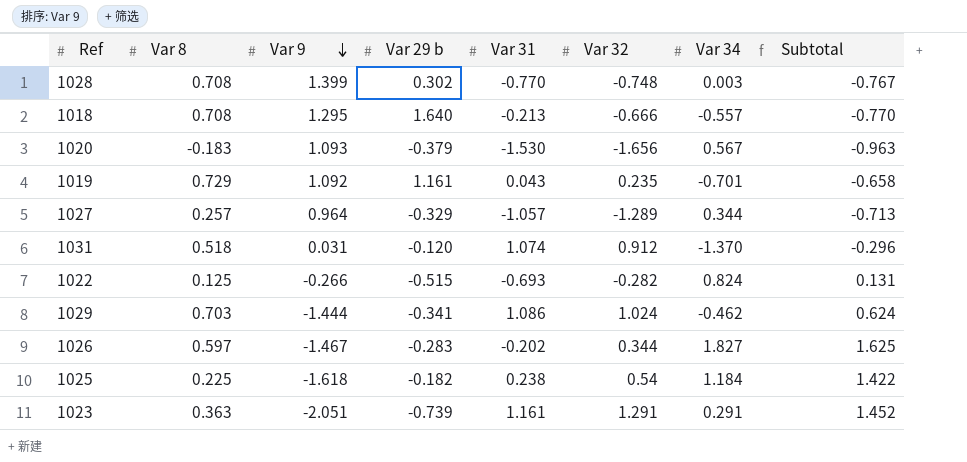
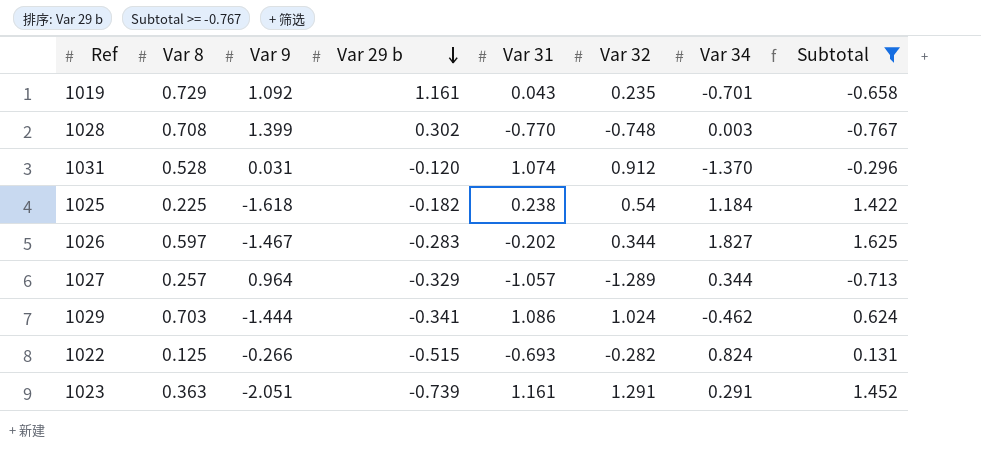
filter: none -> Subtotal >= -0.767
row order: Var 9 descending -> Var 29 b descending
1031 | Var 8: 0.518 -> 0.528

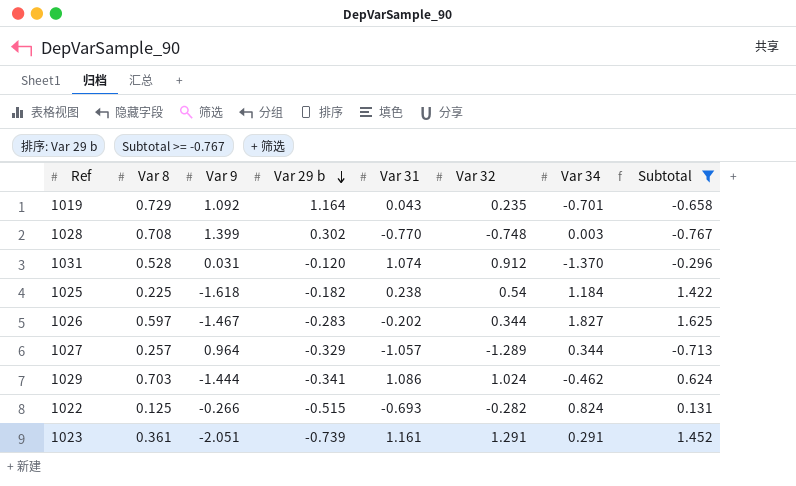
1019 | Var 29 b: 1.161 -> 1.164
1023 | Var 8: 0.363 -> 0.361

